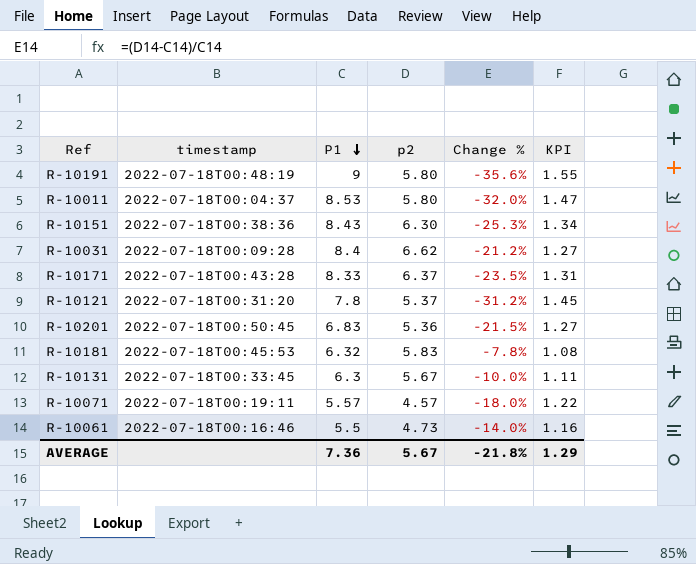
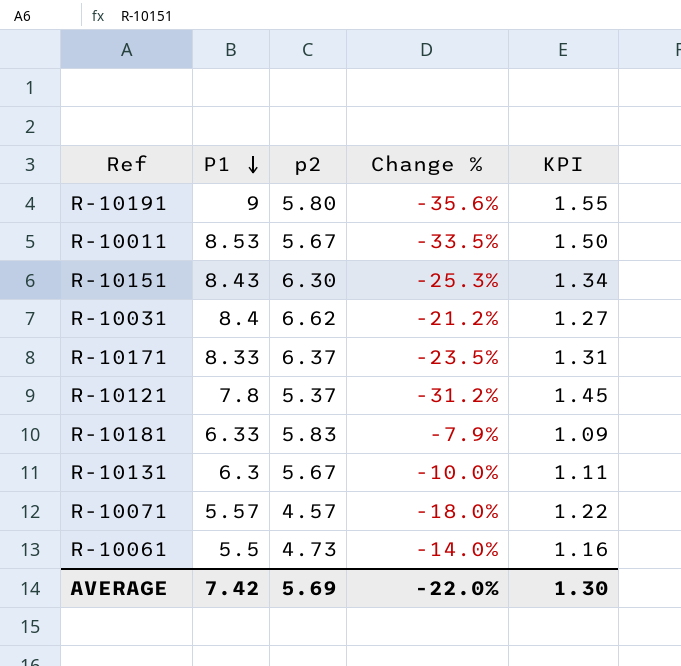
column timestamp | position: 2 -> none
row R-10201: 2022-07-18T00:50:45 | 6.83 | 5.36 | -21.5% | 1.27 -> none
R-10011 | p2: 5.80 -> 5.67
R-10011 | Change %: -32.0% -> -33.5%
R-10011 | KPI: 1.47 -> 1.50
R-10181 | P1: 6.32 -> 6.33
R-10181 | Change %: -7.8% -> -7.9%
R-10181 | KPI: 1.08 -> 1.09
AVERAGE | P1: 7.36 -> 7.42
AVERAGE | p2: 5.67 -> 5.69
AVERAGE | Change %: -21.8% -> -22.0%
AVERAGE | KPI: 1.29 -> 1.30

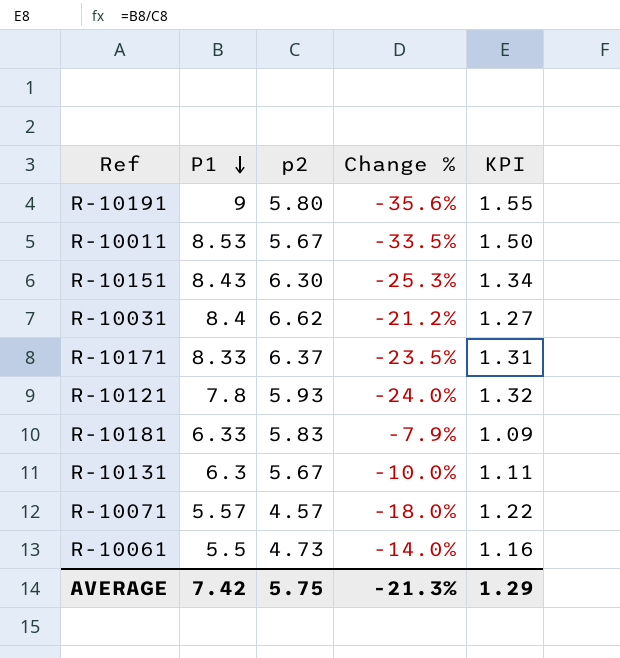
R-10121 | p2: 5.37 -> 5.93
R-10121 | Change %: -31.2% -> -24.0%
R-10121 | KPI: 1.45 -> 1.32
AVERAGE | p2: 5.69 -> 5.75
AVERAGE | Change %: -22.0% -> -21.3%
AVERAGE | KPI: 1.30 -> 1.29

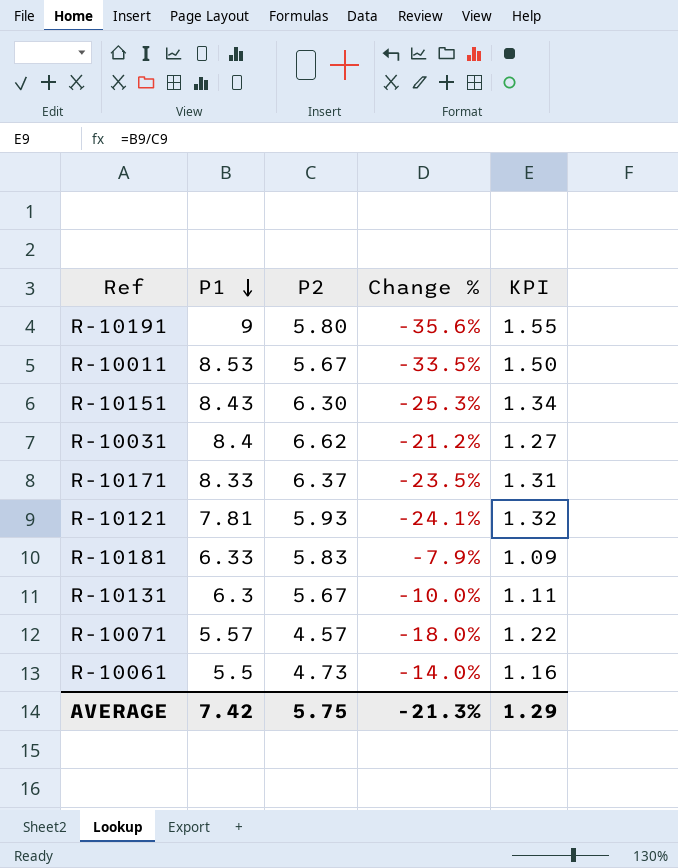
column name: p2 -> P2
R-10121 | P1: 7.8 -> 7.81
R-10121 | Change %: -24.0% -> -24.1%

